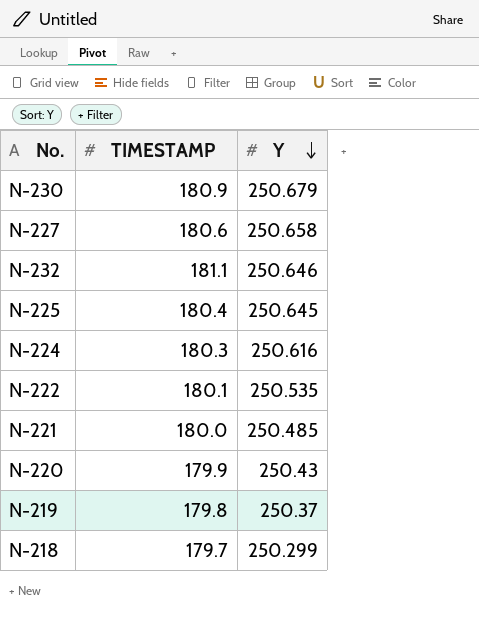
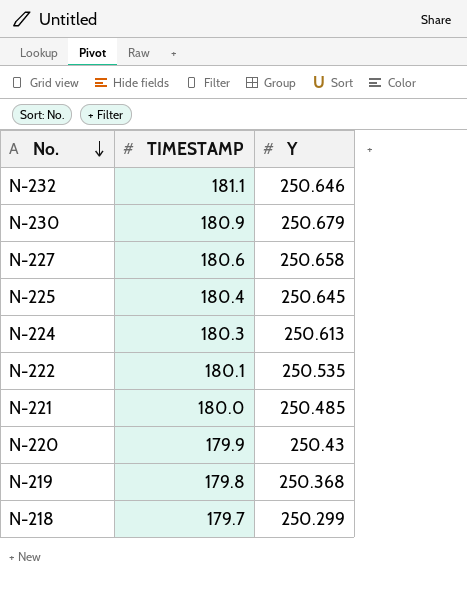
row order: Y descending -> No. descending
N-224 | Y: 250.616 -> 250.613
N-219 | Y: 250.37 -> 250.368

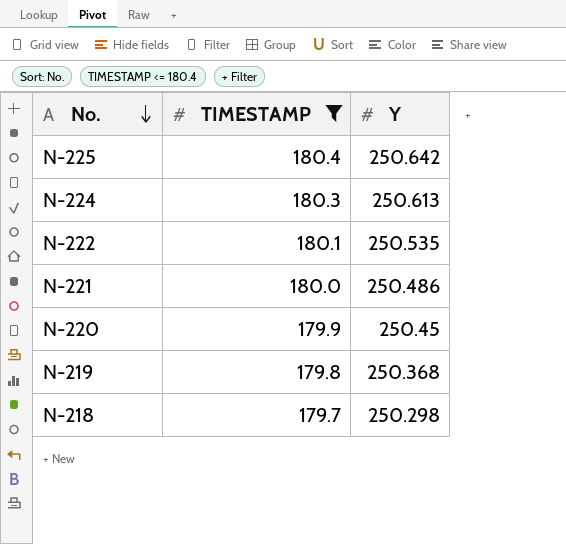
filter: none -> TIMESTAMP <= 180.4
N-225 | Y: 250.645 -> 250.642
N-221 | Y: 250.485 -> 250.486
N-220 | Y: 250.43 -> 250.45
N-218 | Y: 250.299 -> 250.298

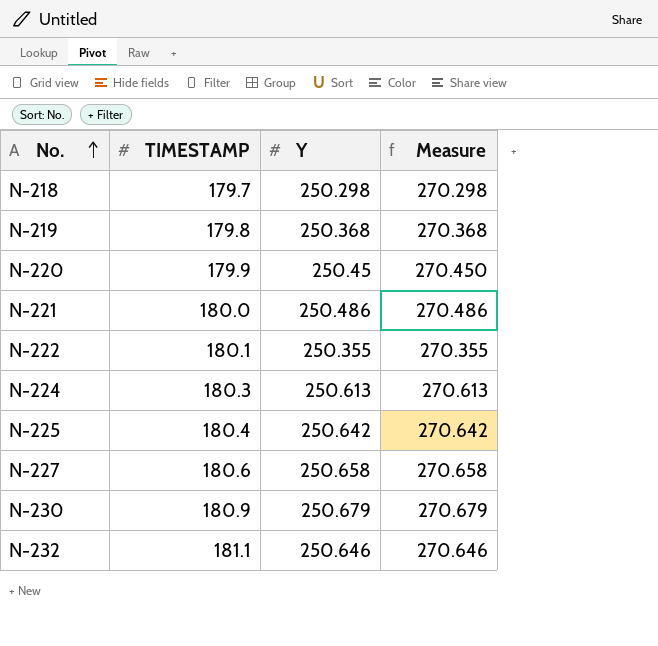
filter: TIMESTAMP <= 180.4 -> none
row order: No. descending -> No. ascending
column Measure | formula: none -> [Y] + 20
N-222 | Y: 250.535 -> 250.355

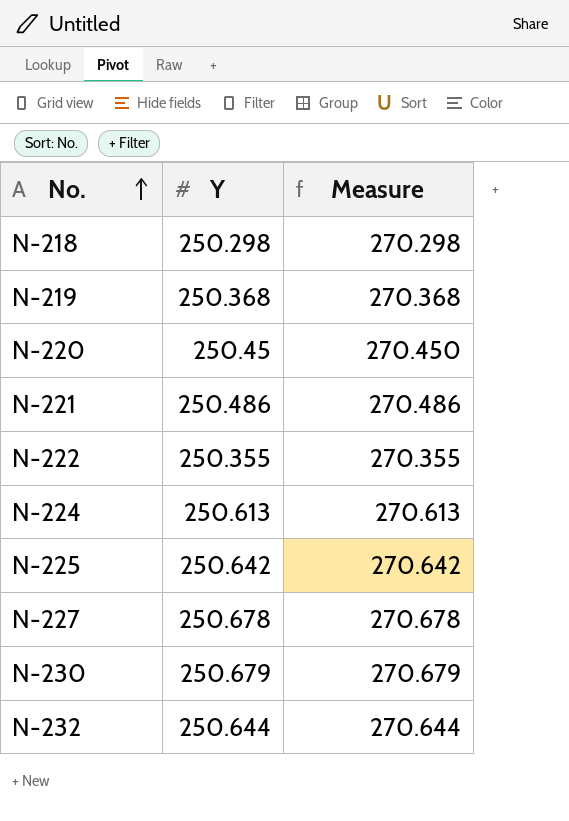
column TIMESTAMP | position: 2 -> none
N-227 | Y: 250.658 -> 250.678
N-227 | Measure: 270.658 -> 270.678
N-232 | Y: 250.646 -> 250.644
N-232 | Measure: 270.646 -> 270.644

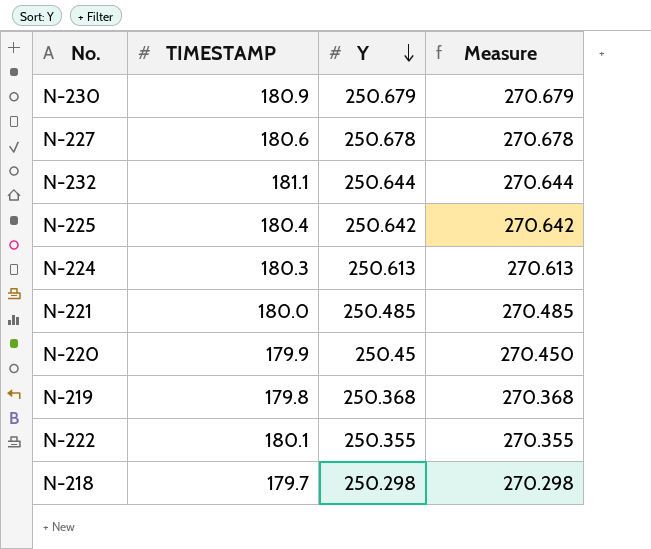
row order: No. ascending -> Y descending
column TIMESTAMP | position: none -> 2
N-221 | Y: 250.486 -> 250.485
N-221 | Measure: 270.486 -> 270.485

